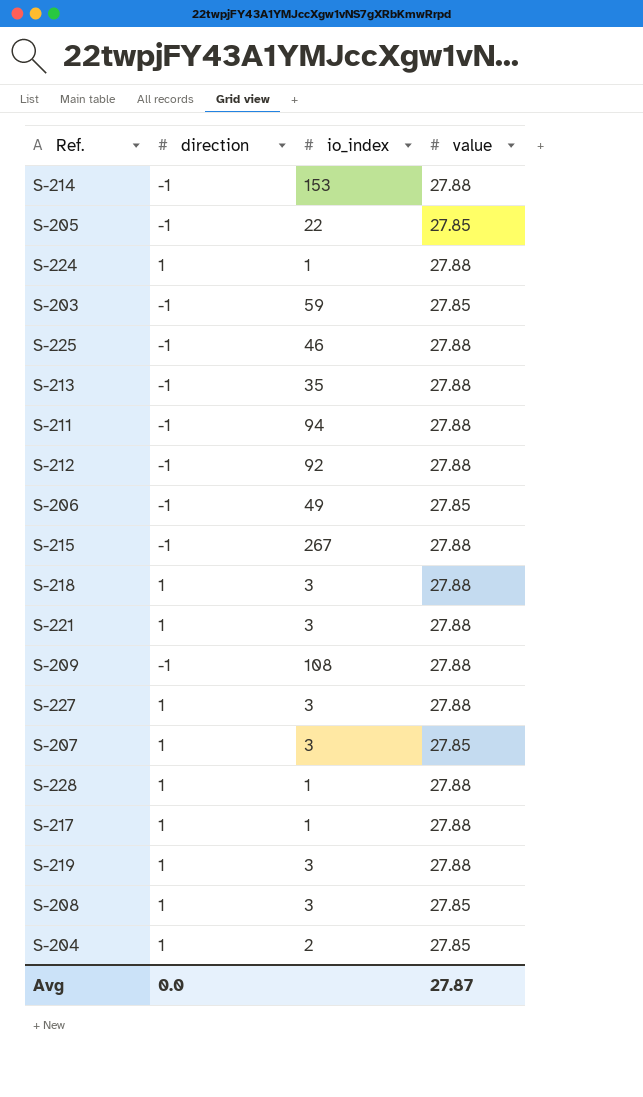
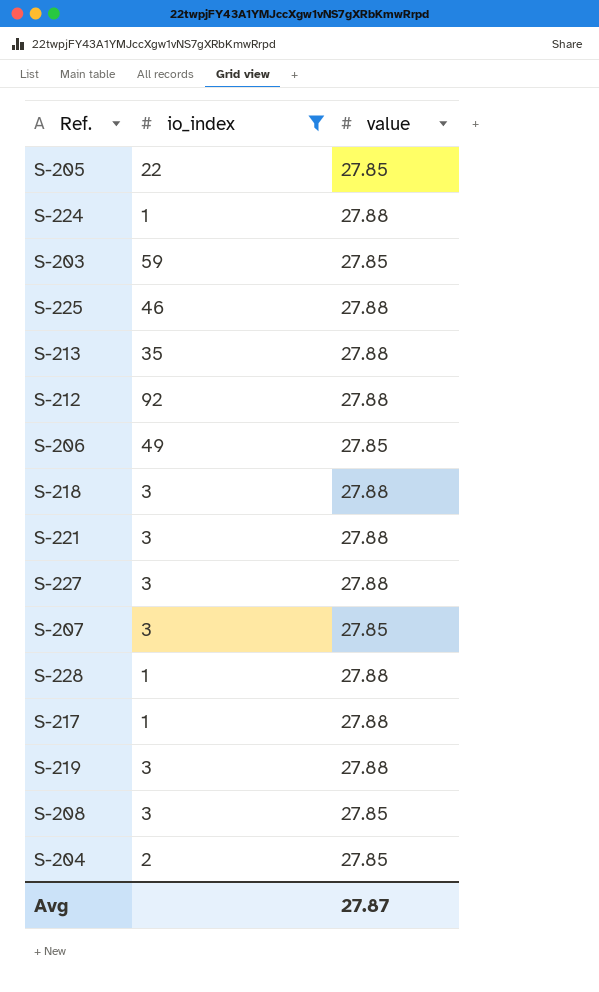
filter: none -> io_index <= 92
column direction | position: 2 -> none

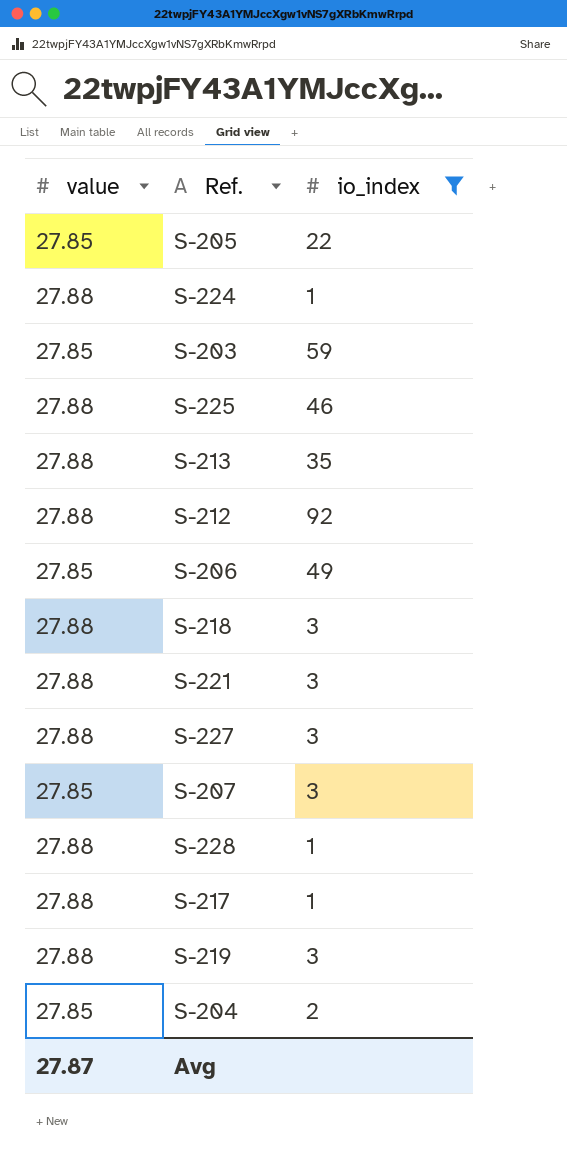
column value | position: 3 -> 1
row S-208: 3 | 27.85 -> none

